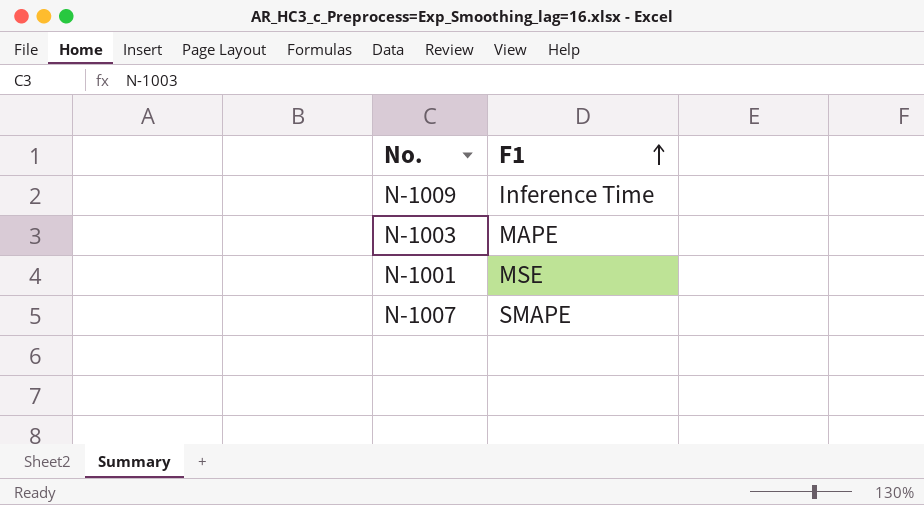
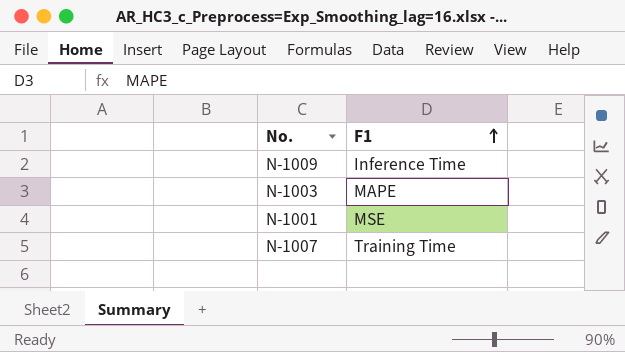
N-1007 | F1: SMAPE -> Training Time

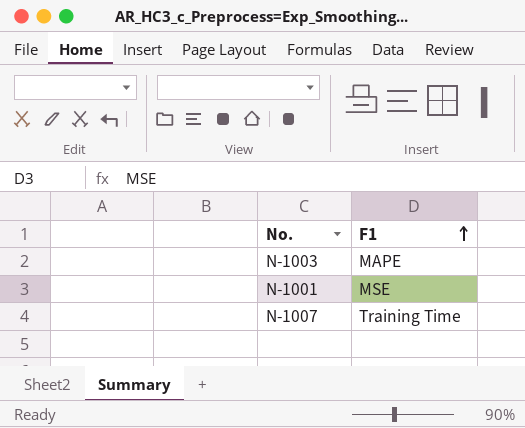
row N-1009: Inference Time -> none

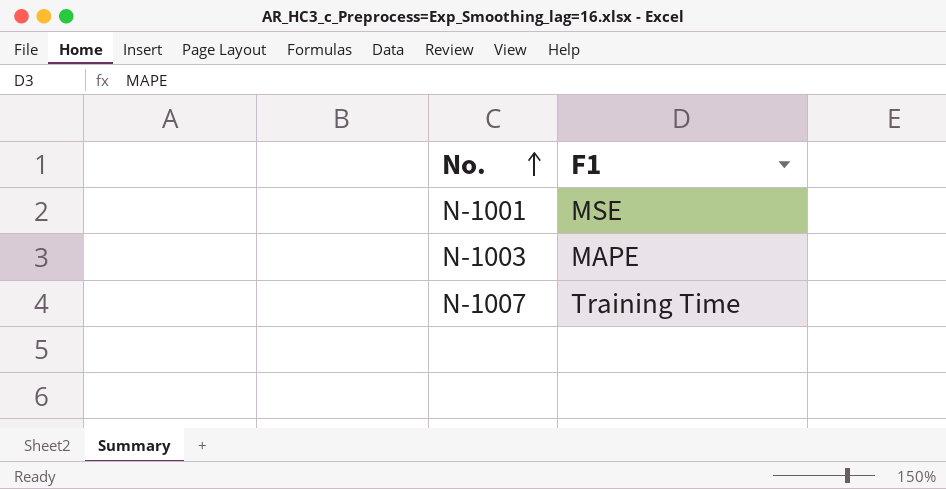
row order: F1 ascending -> No. ascending

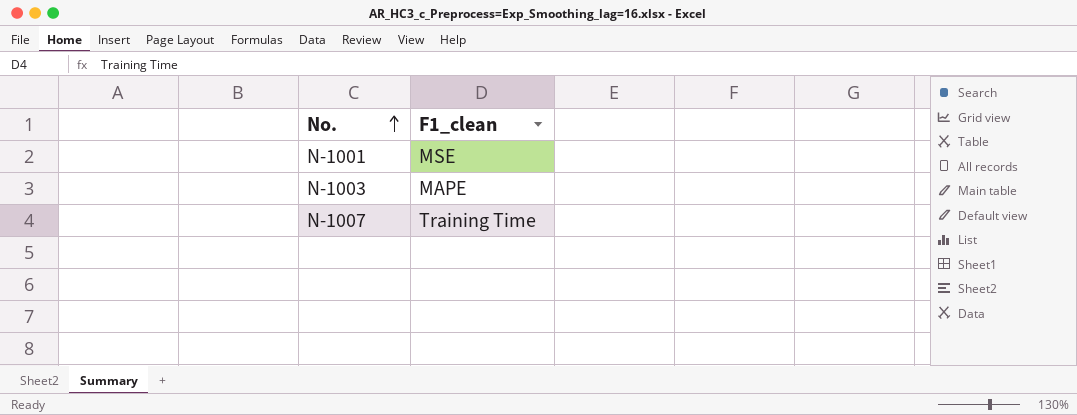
column name: F1 -> F1_clean

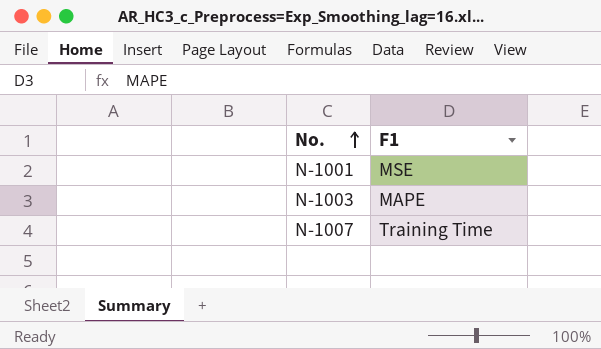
column name: F1_clean -> F1

